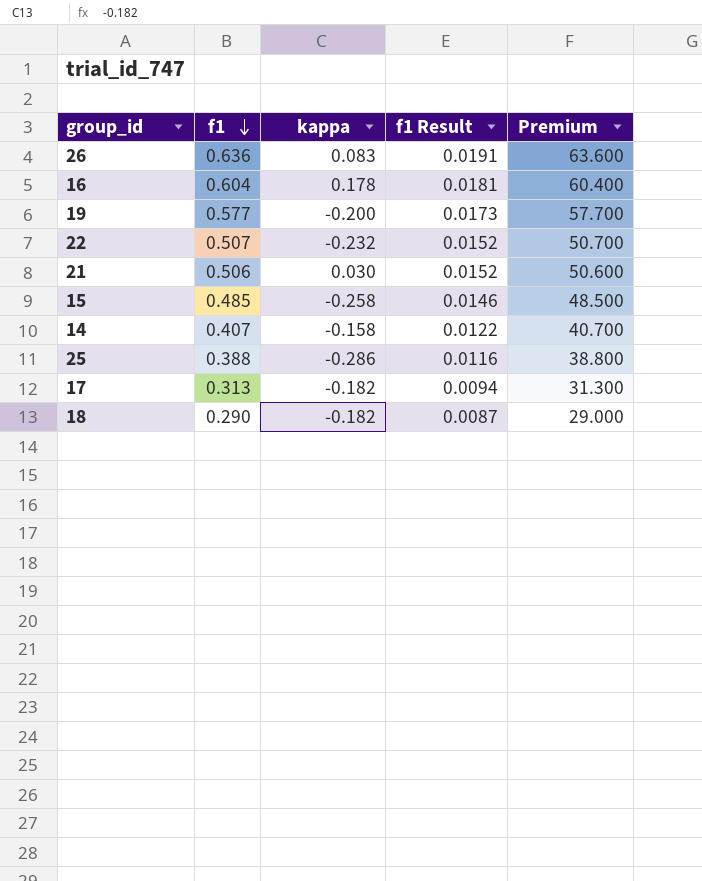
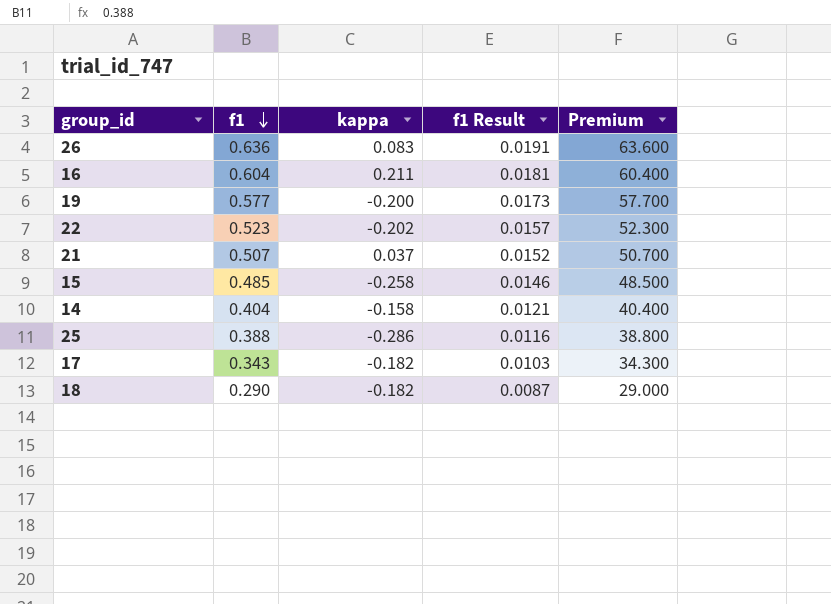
16 | kappa: 0.178 -> 0.211
22 | f1: 0.507 -> 0.523
22 | kappa: -0.232 -> -0.202
22 | f1 Result: 0.0152 -> 0.0157
22 | Premium: 50.700 -> 52.300
21 | f1: 0.506 -> 0.507
21 | kappa: 0.030 -> 0.037
21 | Premium: 50.600 -> 50.700
14 | f1: 0.407 -> 0.404
14 | f1 Result: 0.0122 -> 0.0121
14 | Premium: 40.700 -> 40.400
17 | f1: 0.313 -> 0.343
17 | f1 Result: 0.0094 -> 0.0103
17 | Premium: 31.300 -> 34.300

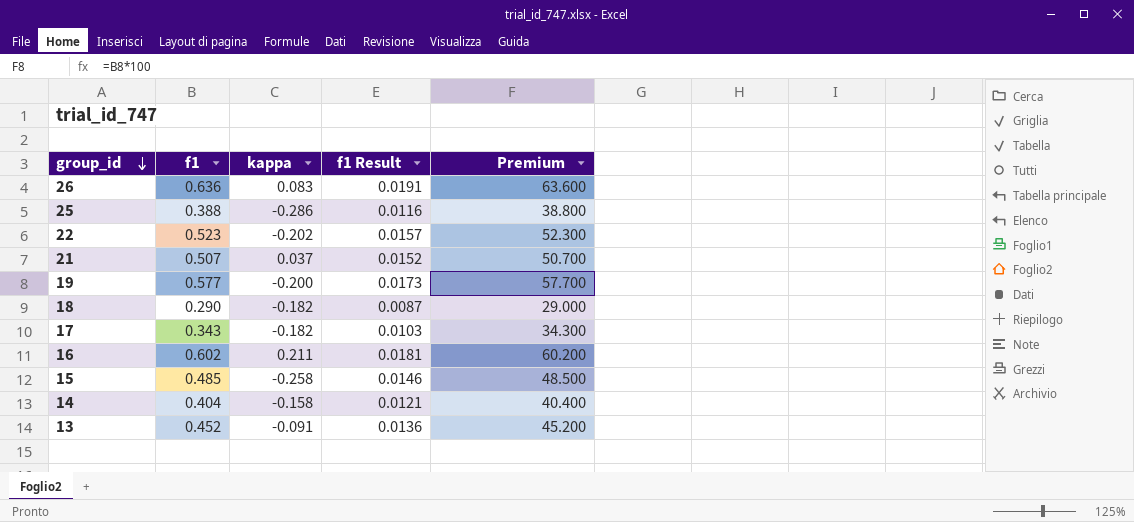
row order: f1 descending -> group_id descending
16 | f1: 0.604 -> 0.602
16 | Premium: 60.400 -> 60.200
row 13: none -> 0.452 | -0.091 | 0.0136 | 45.200

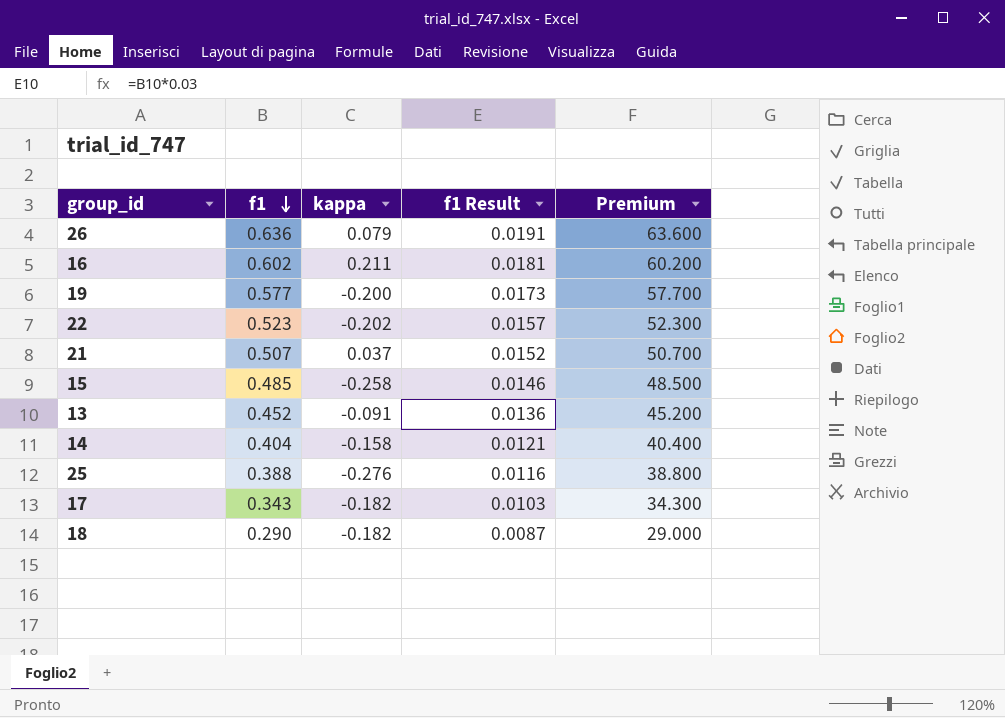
row order: group_id descending -> f1 descending
26 | kappa: 0.083 -> 0.079
25 | kappa: -0.286 -> -0.276

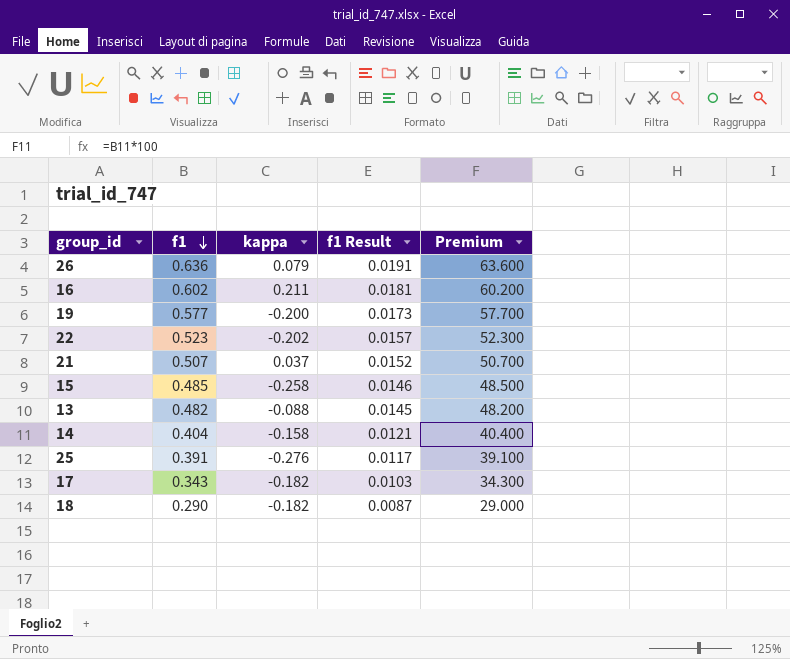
13 | f1: 0.452 -> 0.482
13 | kappa: -0.091 -> -0.088
13 | f1 Result: 0.0136 -> 0.0145
13 | Premium: 45.200 -> 48.200
25 | f1: 0.388 -> 0.391
25 | f1 Result: 0.0116 -> 0.0117
25 | Premium: 38.800 -> 39.100

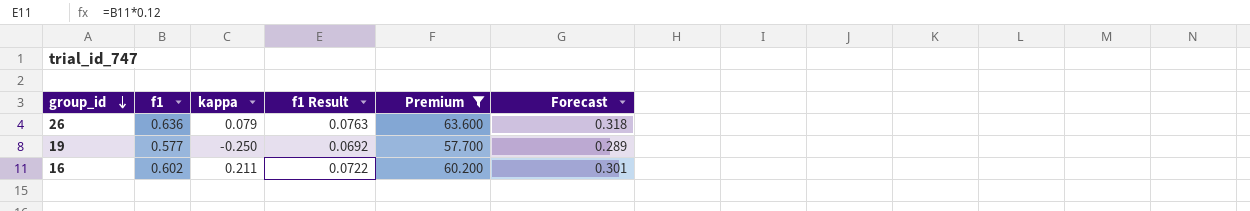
filter: none -> Premium >= 57.700
row order: f1 descending -> group_id descending
column f1 Result | formula: [f1] * 0.03 -> [f1] * 0.12
column Forecast | formula: none -> [f1] * 0.5
19 | kappa: -0.200 -> -0.250

